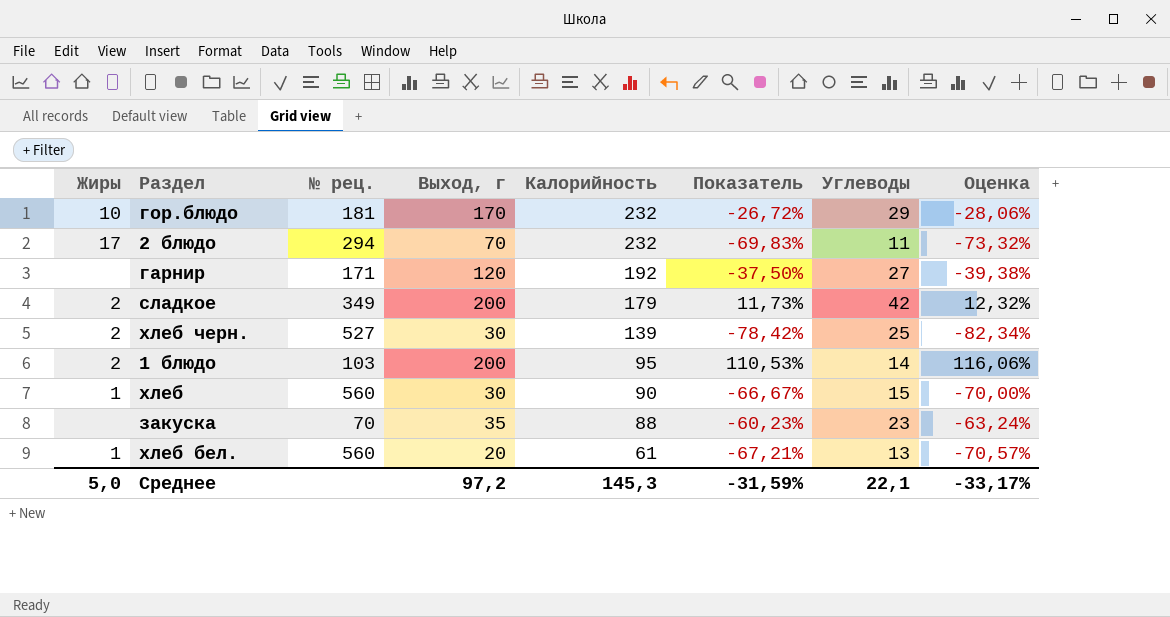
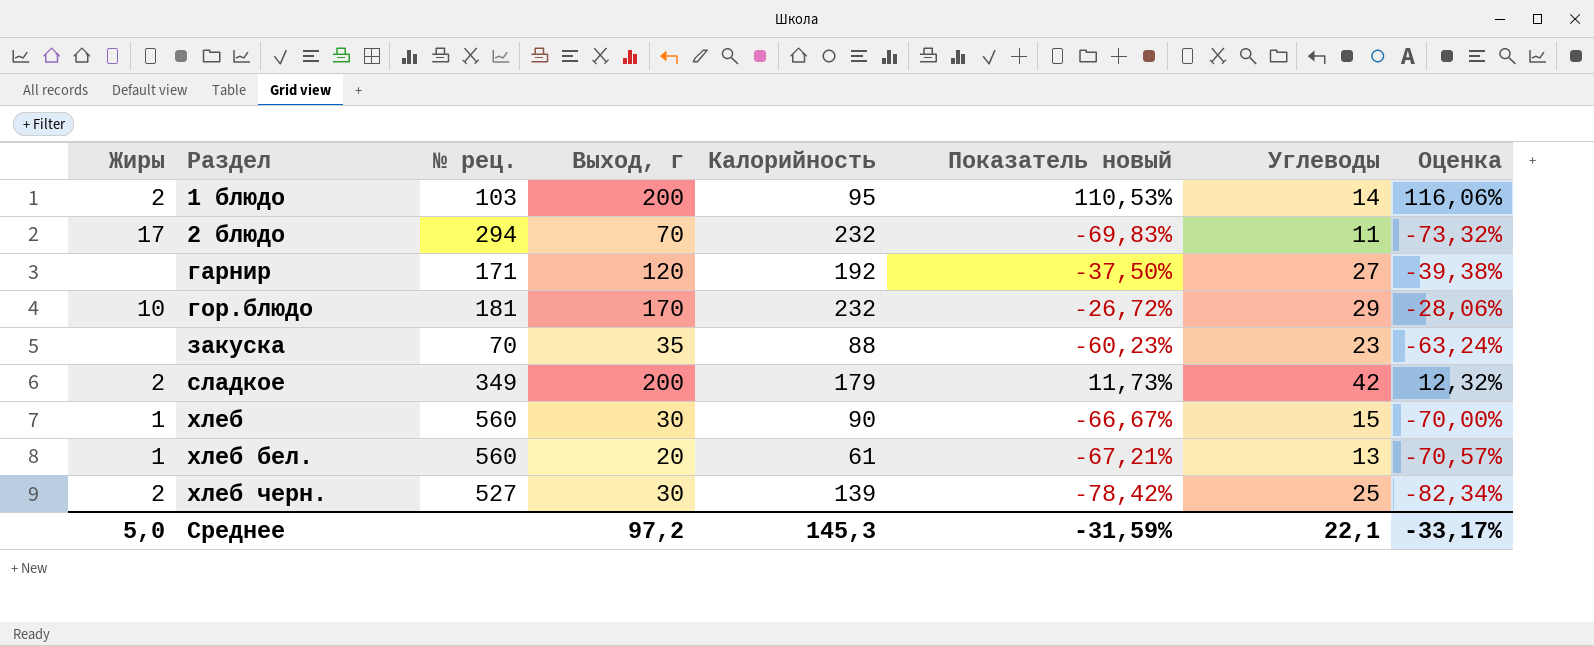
row order: Калорийность descending -> Раздел ascending
column name: Показатель -> Показатель новый

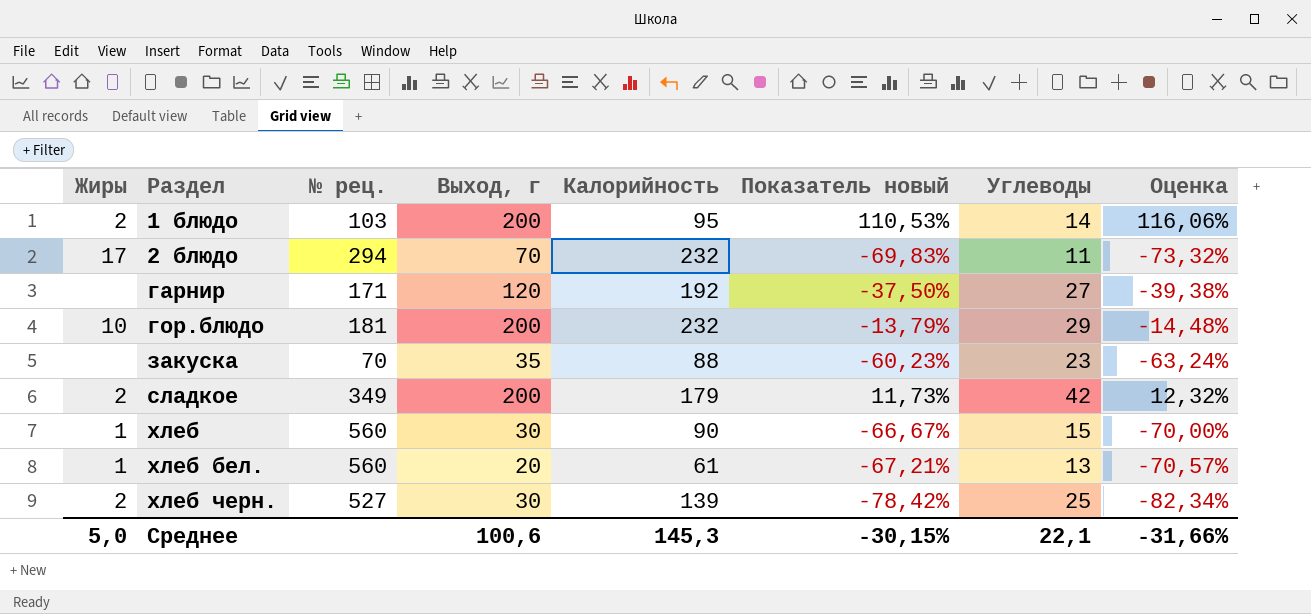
гор.блюдо | Выход, г: 170 -> 200
гор.блюдо | Показатель новый: -26,72% -> -13,79%
гор.блюдо | Оценка: -28,06% -> -14,48%
Среднее | Выход, г: 97,2 -> 100,6
Среднее | Показатель новый: -31,59% -> -30,15%
Среднее | Оценка: -33,17% -> -31,66%

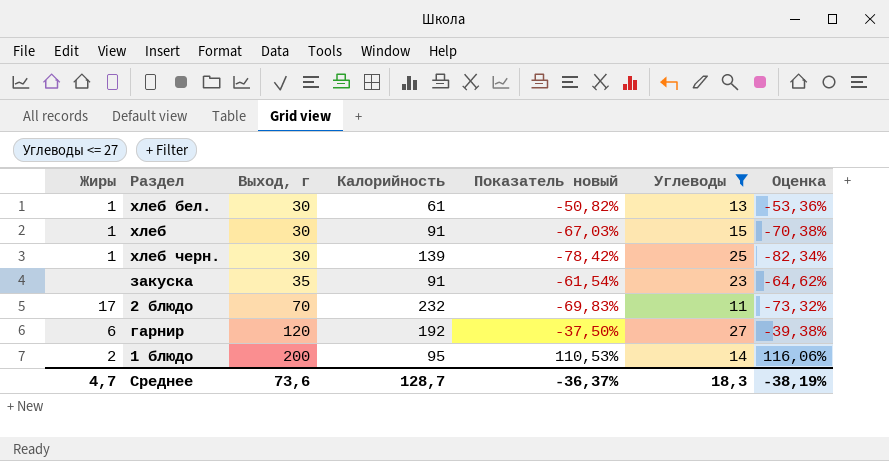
filter: none -> Углеводы <= 27
row order: Раздел ascending -> Выход, г ascending
column № рец. | position: 3 -> none
хлеб бел. | Выход, г: 20 -> 30
хлеб бел. | Показатель новый: -67,21% -> -50,82%
хлеб бел. | Оценка: -70,57% -> -53,36%
хлеб | Калорийность: 90 -> 91
хлеб | Показатель новый: -66,67% -> -67,03%
хлеб | Оценка: -70,00% -> -70,38%
хлеб черн. | Жиры: 2 -> 1
закуска | Калорийность: 88 -> 91
закуска | Показатель новый: -60,23% -> -61,54%
закуска | Оценка: -63,24% -> -64,62%
гарнир | Жиры: none -> 6
Среднее | Жиры: 5,0 -> 4,7
Среднее | Выход, г: 100,6 -> 73,6
Среднее | Калорийность: 145,3 -> 128,7
Среднее | Показатель новый: -30,15% -> -36,37%
Среднее | Углеводы: 22,1 -> 18,3
Среднее | Оценка: -31,66% -> -38,19%

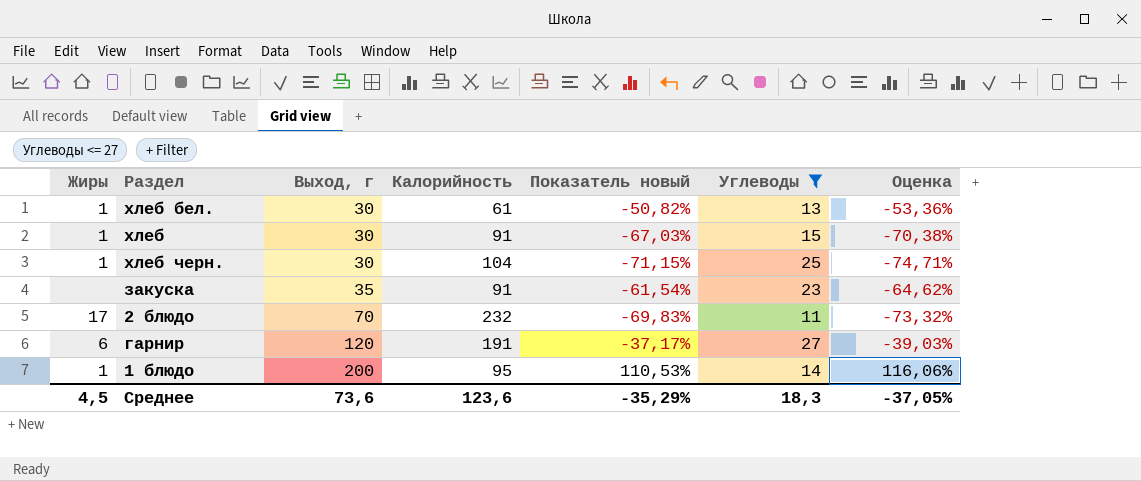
хлеб черн. | Калорийность: 139 -> 104
хлеб черн. | Показатель новый: -78,42% -> -71,15%
хлеб черн. | Оценка: -82,34% -> -74,71%
гарнир | Калорийность: 192 -> 191
гарнир | Показатель новый: -37,50% -> -37,17%
гарнир | Оценка: -39,38% -> -39,03%
1 блюдо | Жиры: 2 -> 1
Среднее | Жиры: 4,7 -> 4,5
Среднее | Калорийность: 128,7 -> 123,6
Среднее | Показатель новый: -36,37% -> -35,29%
Среднее | Оценка: -38,19% -> -37,05%

